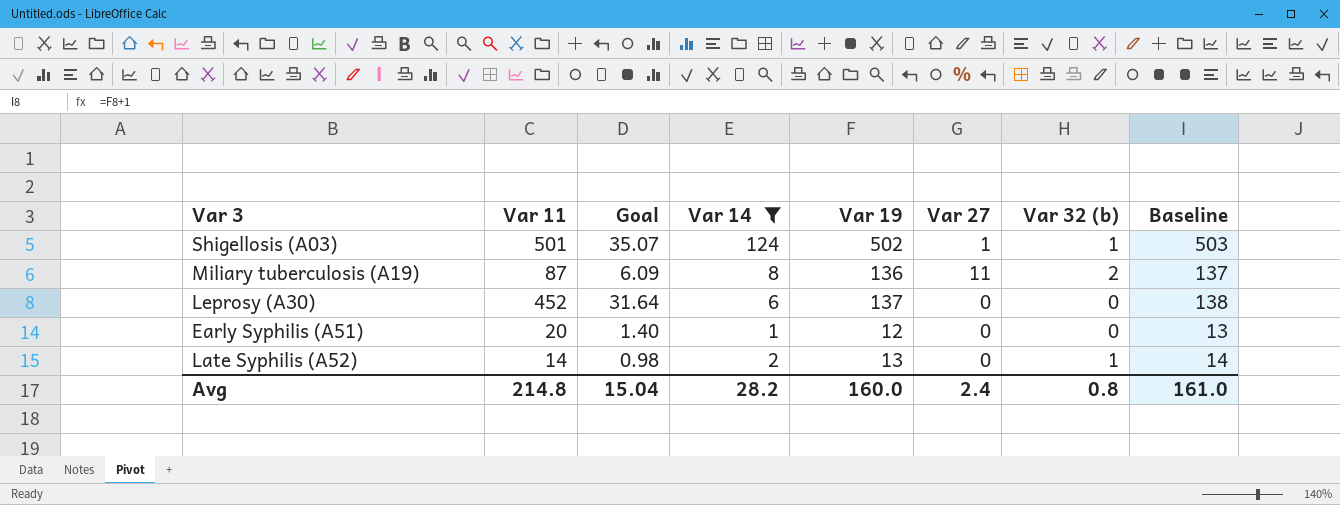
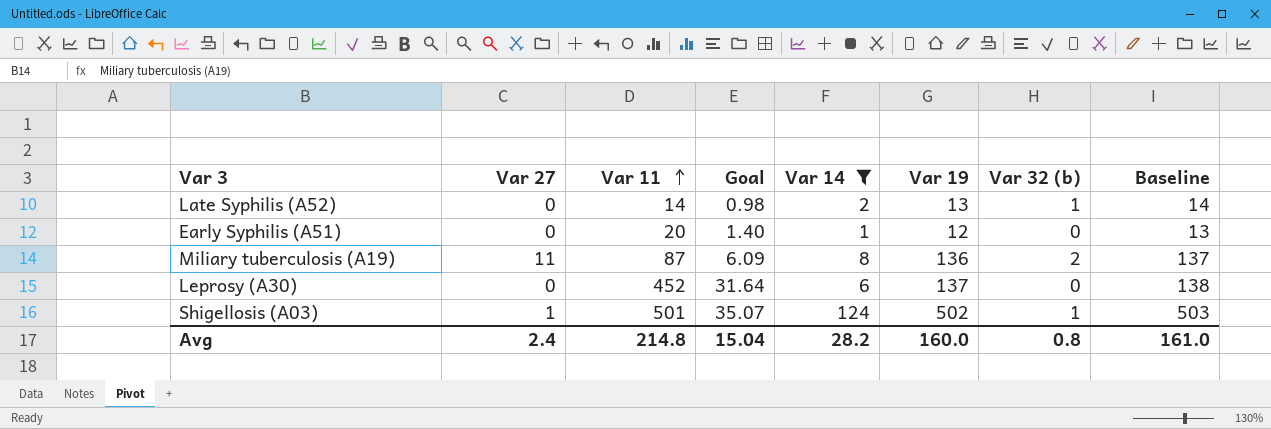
row order: none -> Var 11 ascending
column Var 27 | position: 6 -> 2

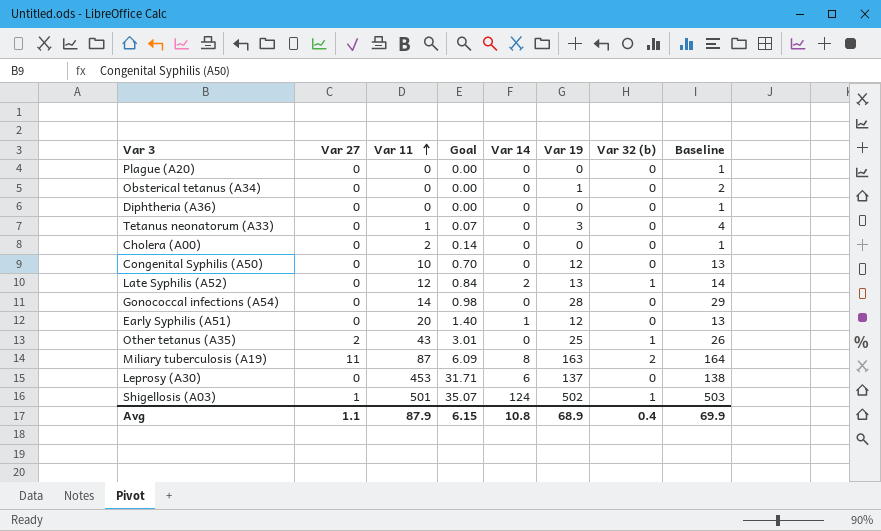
filter: Var 14 != 0 -> none
Late Syphilis (A52) | Var 11: 14 -> 12
Late Syphilis (A52) | Goal: 0.98 -> 0.84
Miliary tuberculosis (A19) | Var 19: 136 -> 163
Miliary tuberculosis (A19) | Baseline: 137 -> 164
Leprosy (A30) | Var 11: 452 -> 453
Leprosy (A30) | Goal: 31.64 -> 31.71
Avg | Var 27: 2.4 -> 1.1
Avg | Var 11: 214.8 -> 87.9
Avg | Goal: 15.04 -> 6.15
Avg | Var 14: 28.2 -> 10.8
Avg | Var 19: 160.0 -> 68.9
Avg | Var 32 (b): 0.8 -> 0.4
Avg | Baseline: 161.0 -> 69.9

